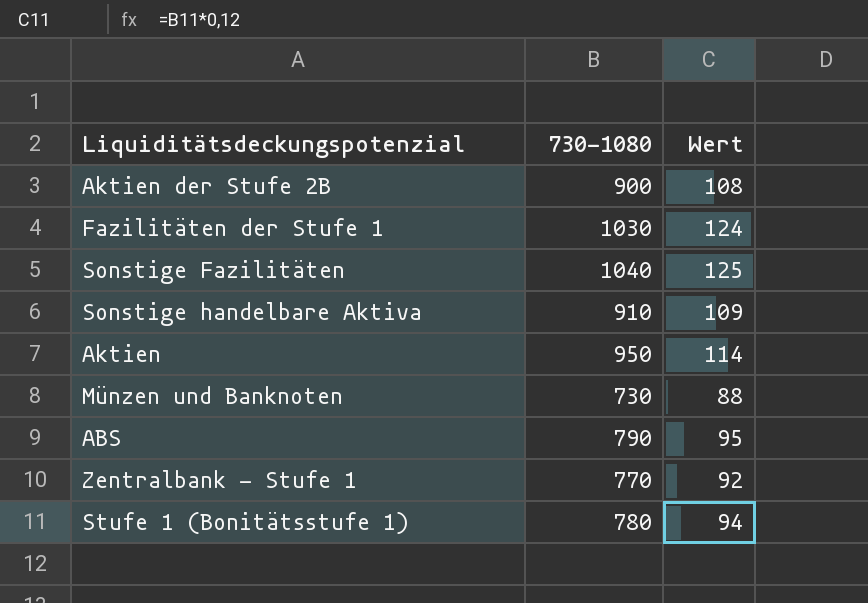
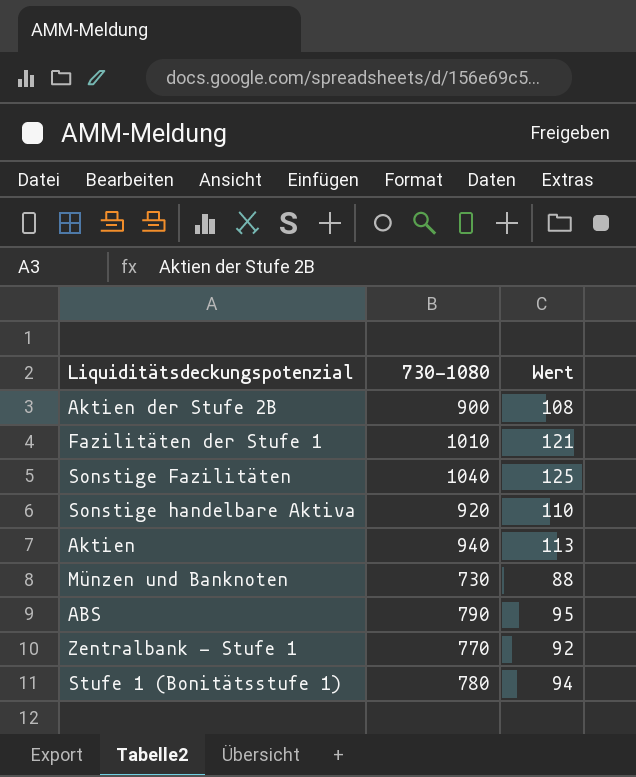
Fazilitäten der Stufe 1 | 730-1080: 1030 -> 1010
Fazilitäten der Stufe 1 | Wert: 124 -> 121
Sonstige handelbare Aktiva | 730-1080: 910 -> 920
Sonstige handelbare Aktiva | Wert: 109 -> 110
Aktien | 730-1080: 950 -> 940
Aktien | Wert: 114 -> 113

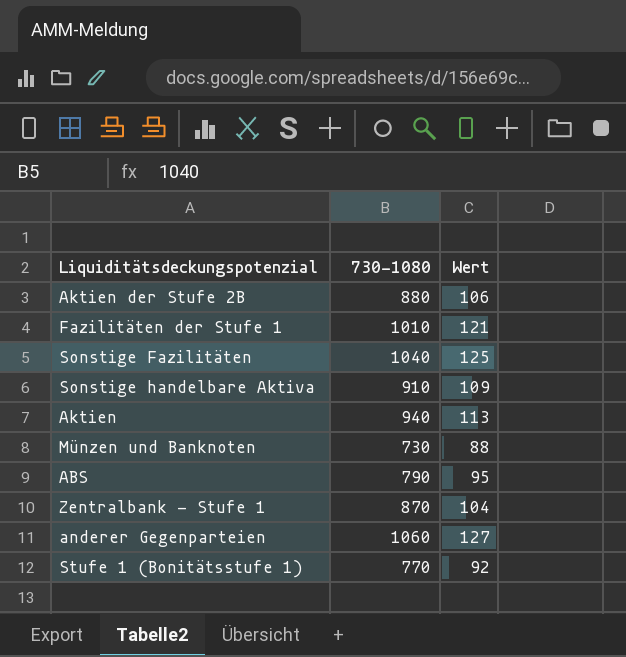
Aktien der Stufe 2B | 730-1080: 900 -> 880
Aktien der Stufe 2B | Wert: 108 -> 106
Sonstige handelbare Aktiva | 730-1080: 920 -> 910
Sonstige handelbare Aktiva | Wert: 110 -> 109
Zentralbank - Stufe 1 | 730-1080: 770 -> 870
Zentralbank - Stufe 1 | Wert: 92 -> 104
row anderer Gegenparteien: none -> 1060 | 127
Stufe 1 (Bonitätsstufe 1) | 730-1080: 780 -> 770
Stufe 1 (Bonitätsstufe 1) | Wert: 94 -> 92

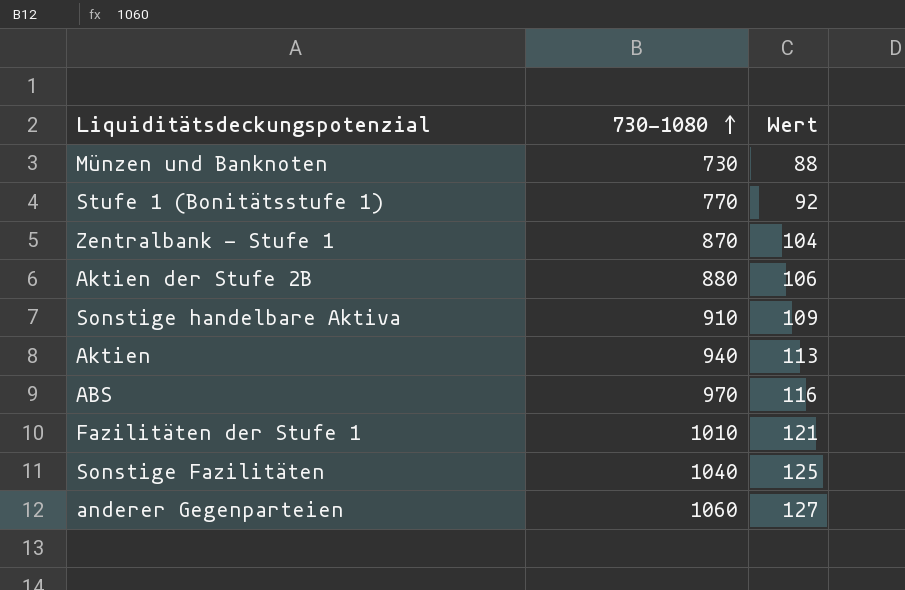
row order: none -> 730-1080 ascending
ABS | 730-1080: 790 -> 970
ABS | Wert: 95 -> 116

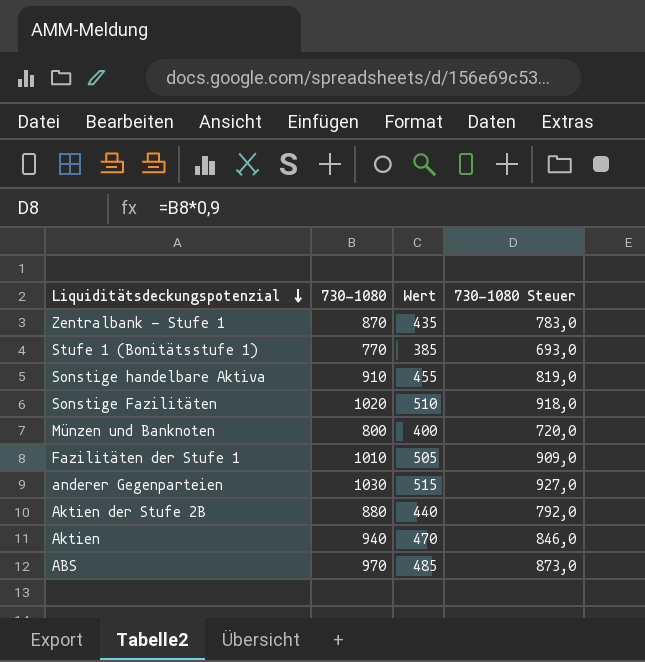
row order: 730-1080 ascending -> Liquiditätsdeckungspotenzial descending
column Wert | formula: [730-1080] * 0,12 -> [730-1080] * 0,5
column 730-1080 Steuer | formula: none -> [730-1080] * 0,9
Sonstige Fazilitäten | 730-1080: 1040 -> 1020
Münzen und Banknoten | 730-1080: 730 -> 800
anderer Gegenparteien | 730-1080: 1060 -> 1030

